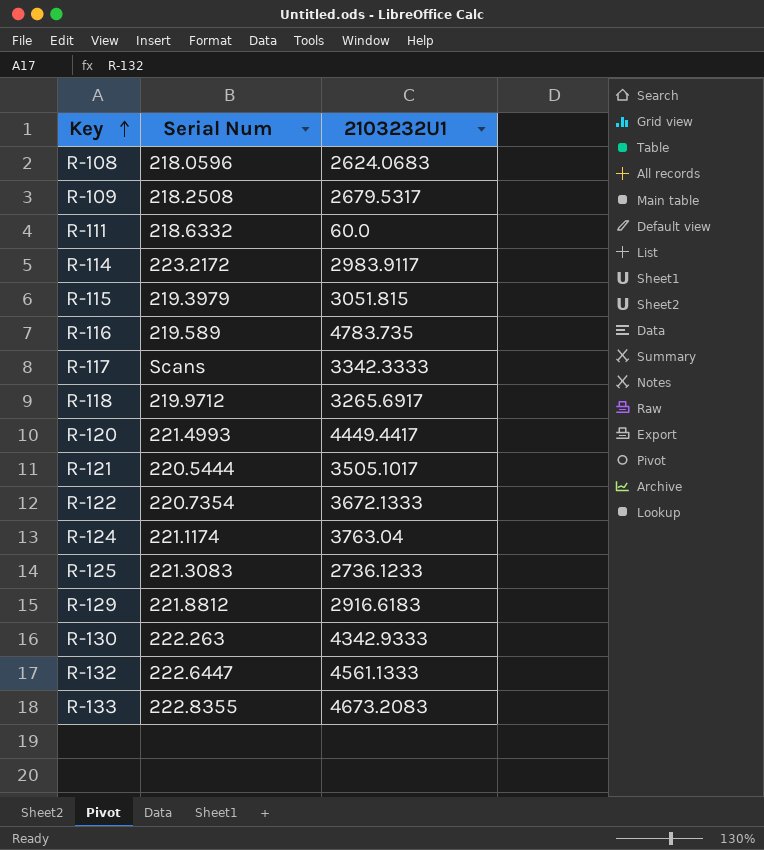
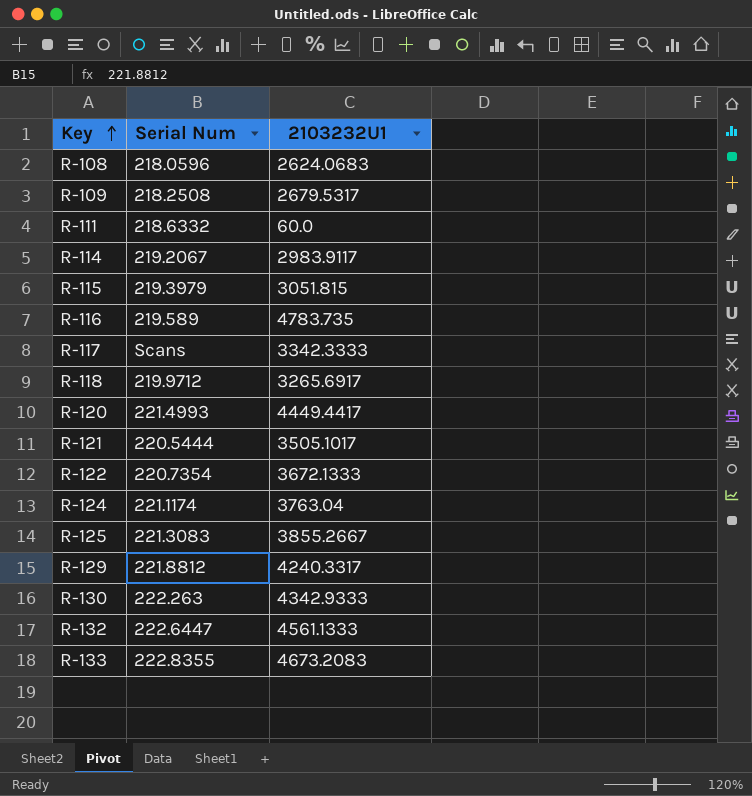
R-114 | Serial Num: 223.2172 -> 219.2067
R-125 | 2103232U1: 2736.1233 -> 3855.2667
R-129 | 2103232U1: 2916.6183 -> 4240.3317

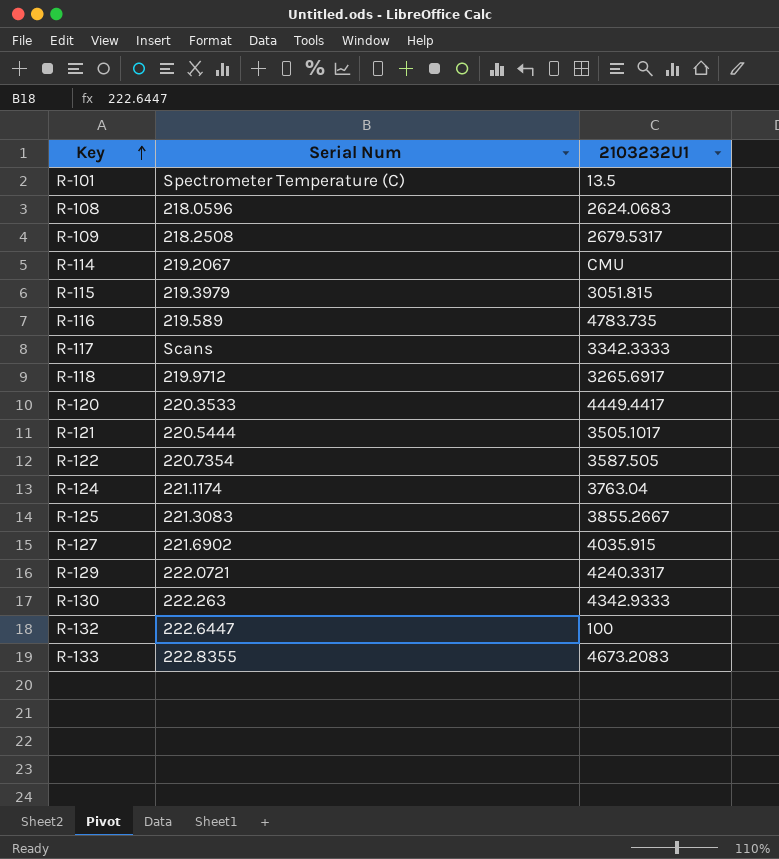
row R-111: 218.6332 | 60.0 -> none
row R-101: none -> Spectrometer Temperature (C) | 13.5
R-114 | 2103232U1: 2983.9117 -> CMU
R-120 | Serial Num: 221.4993 -> 220.3533
R-122 | 2103232U1: 3672.1333 -> 3587.505
row R-127: none -> 221.6902 | 4035.915
R-129 | Serial Num: 221.8812 -> 222.0721
R-132 | 2103232U1: 4561.1333 -> 100

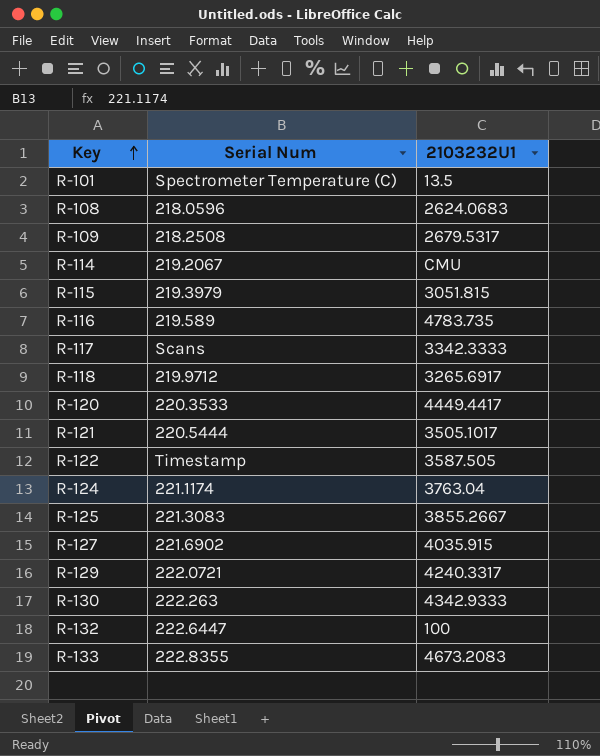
R-122 | Serial Num: 220.7354 -> Timestamp

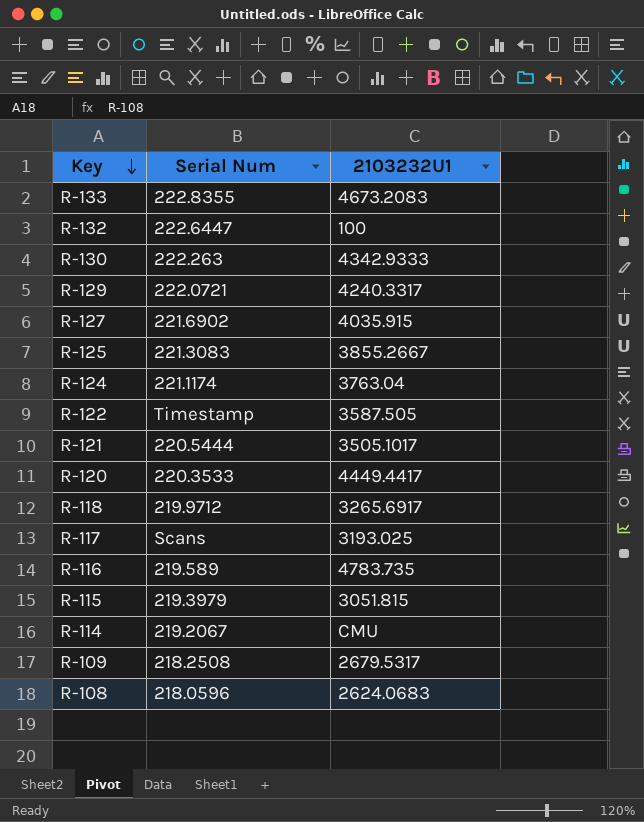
row order: Key ascending -> Key descending
row R-101: Spectrometer Temperature (C) | 13.5 -> none
R-117 | 2103232U1: 3342.3333 -> 3193.025

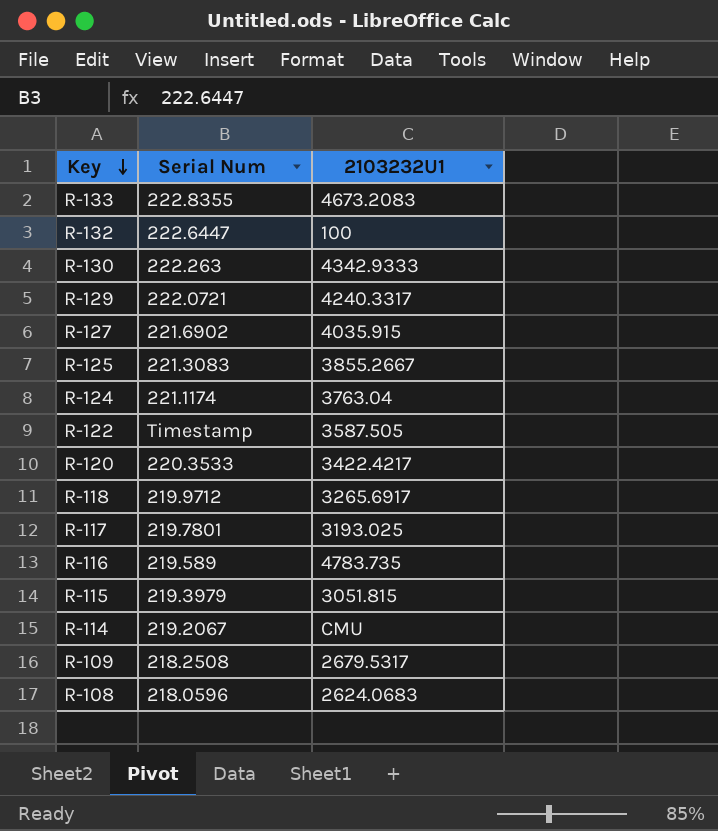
row R-121: 220.5444 | 3505.1017 -> none
R-120 | 2103232U1: 4449.4417 -> 3422.4217
R-117 | Serial Num: Scans -> 219.7801

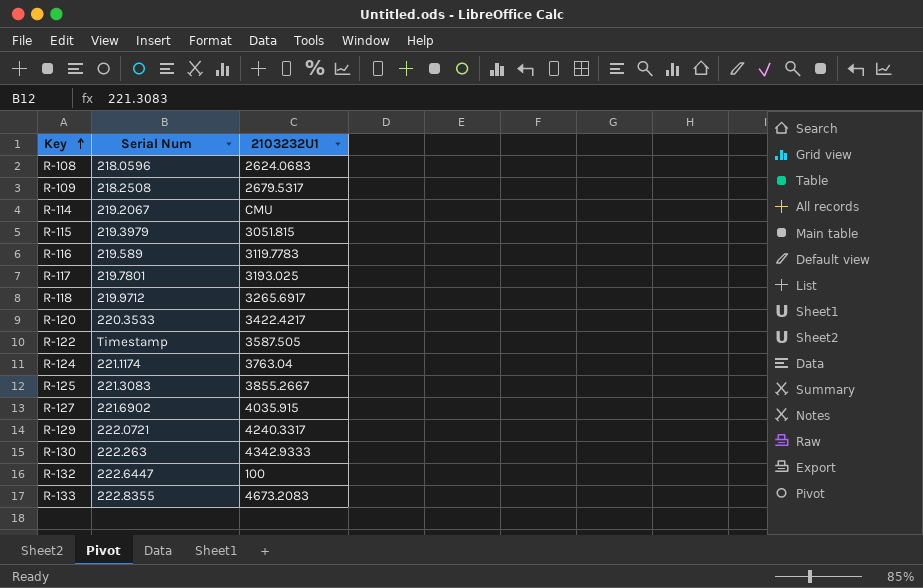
row order: Key descending -> Key ascending
R-116 | 2103232U1: 4783.735 -> 3119.7783

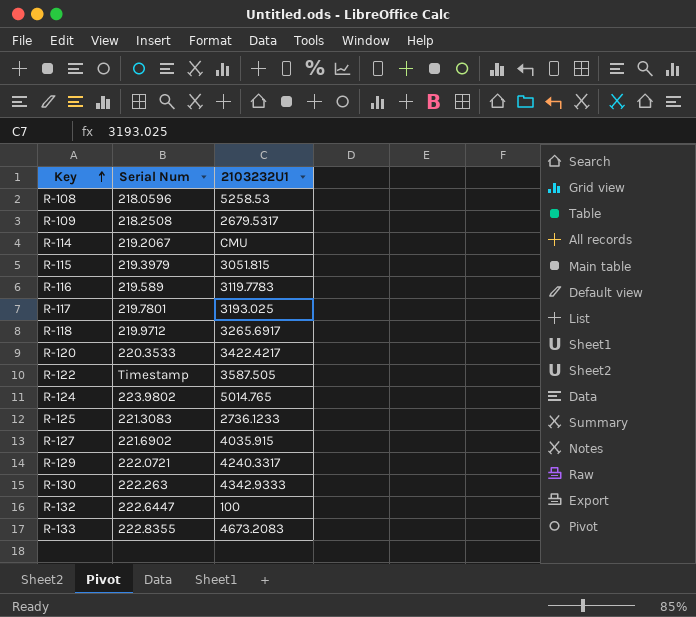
R-108 | 2103232U1: 2624.0683 -> 5258.53
R-124 | Serial Num: 221.1174 -> 223.9802
R-124 | 2103232U1: 3763.04 -> 5014.765
R-125 | 2103232U1: 3855.2667 -> 2736.1233

